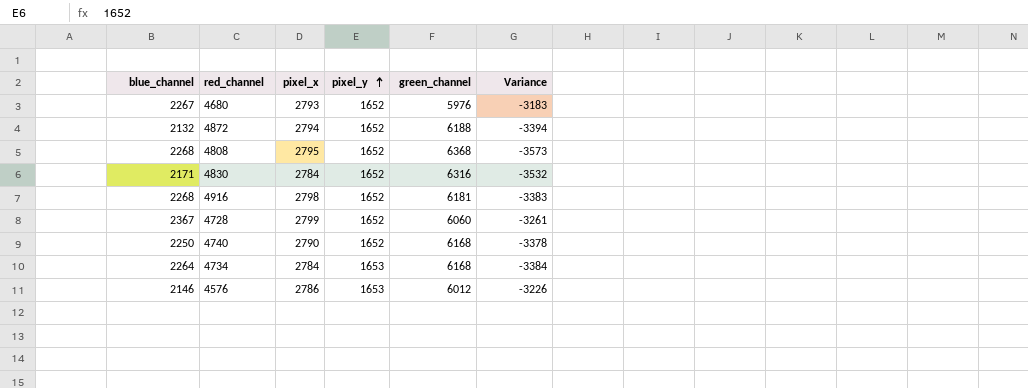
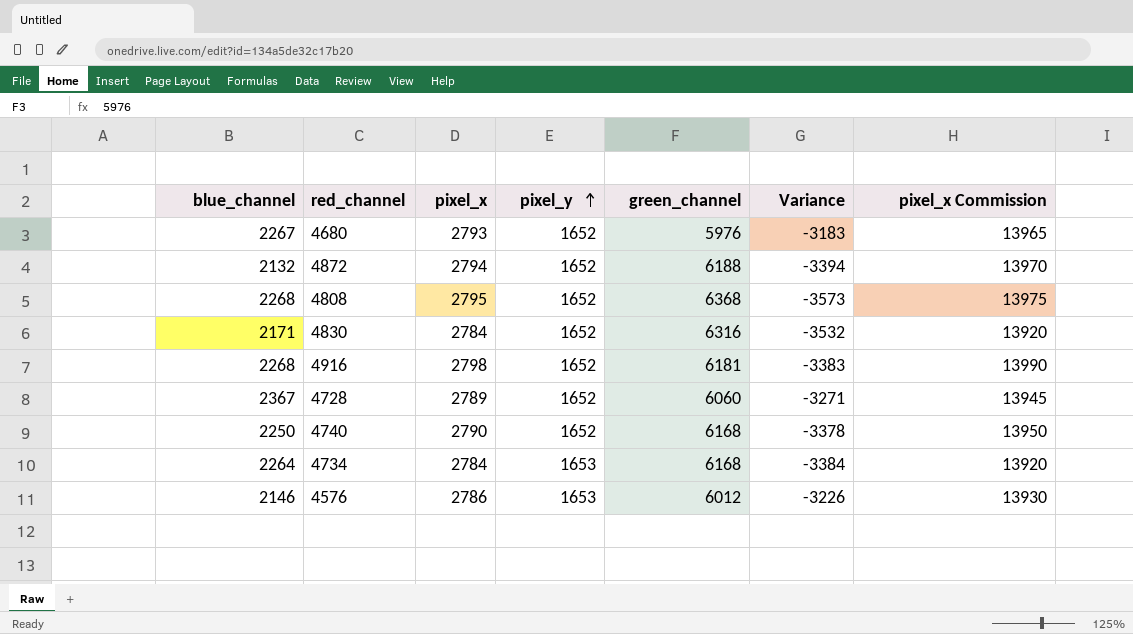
column pixel_x Commission | formula: none -> [pixel_x] * 5
4728 | pixel_x: 2799 -> 2789
4728 | Variance: -3261 -> -3271

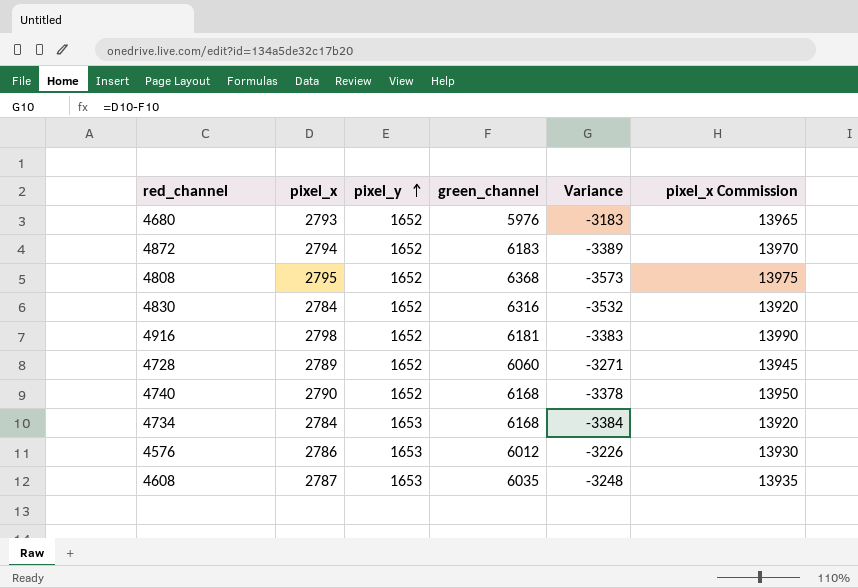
column blue_channel | position: 1 -> none
4872 | green_channel: 6188 -> 6183
4872 | Variance: -3394 -> -3389
row 4608: none -> 2787 | 1653 | 6035 | -3248 | 13935

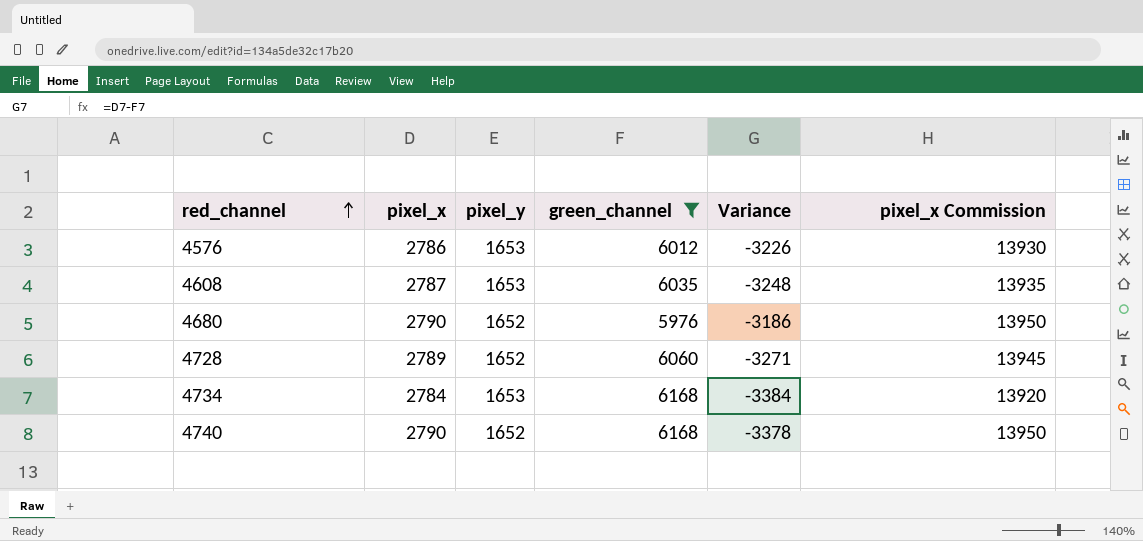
filter: none -> green_channel <= 6168
row order: pixel_y ascending -> red_channel ascending
4680 | pixel_x: 2793 -> 2790
4680 | Variance: -3183 -> -3186
4680 | pixel_x Commission: 13965 -> 13950

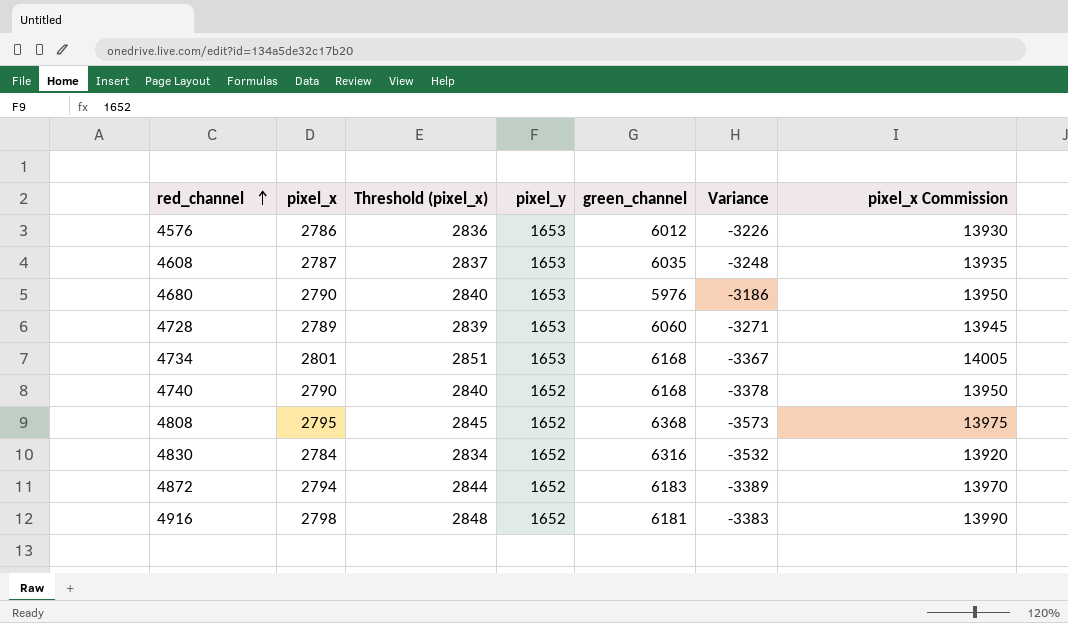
filter: green_channel <= 6168 -> none
column Threshold (pixel_x) | formula: none -> [pixel_x] + 50
4680 | pixel_y: 1652 -> 1653
4728 | pixel_y: 1652 -> 1653
4734 | pixel_x: 2784 -> 2801
4734 | Variance: -3384 -> -3367
4734 | pixel_x Commission: 13920 -> 14005

